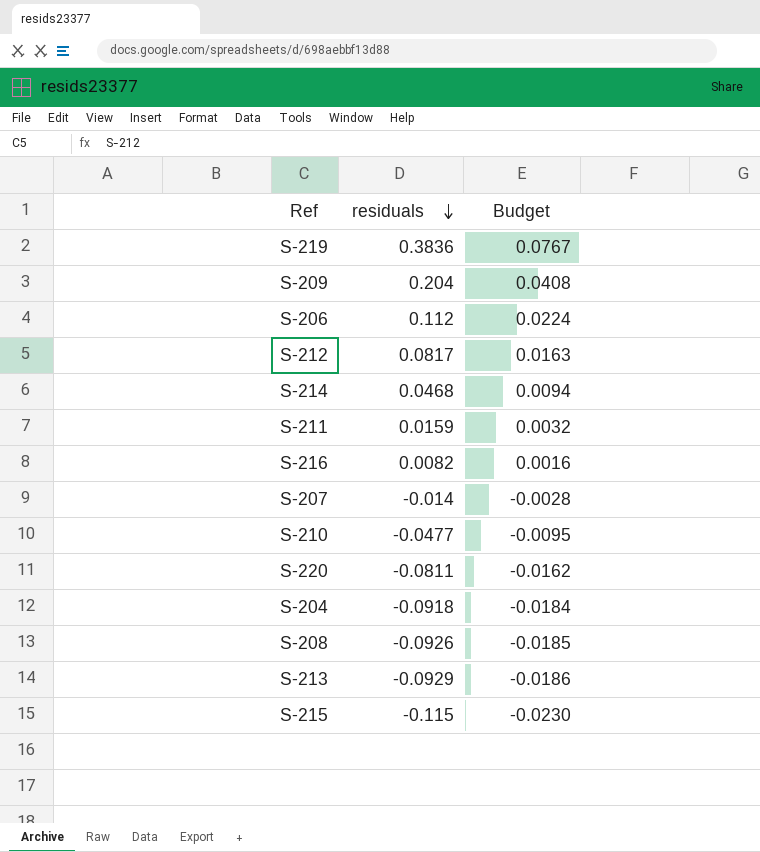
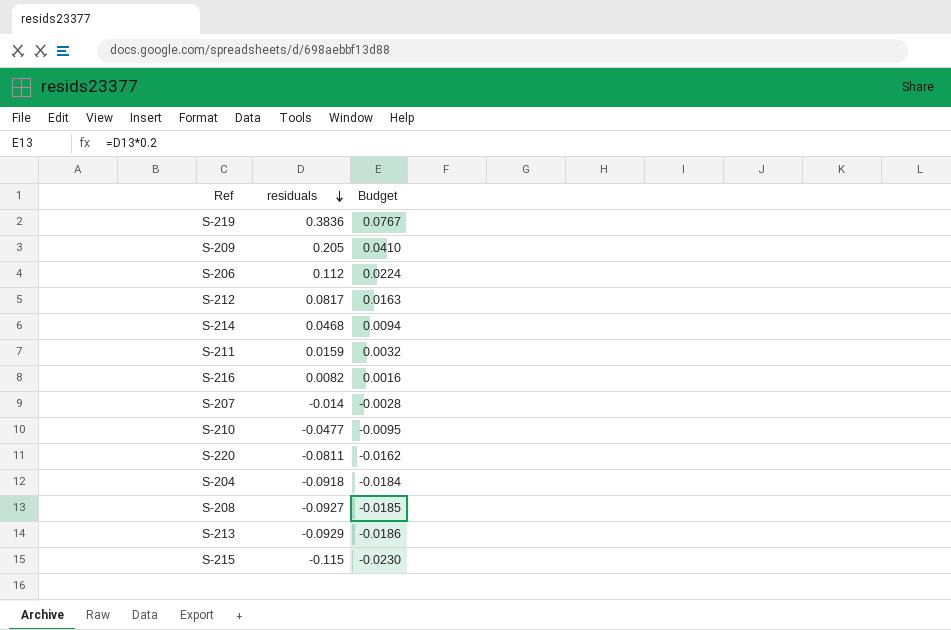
S-209 | residuals: 0.204 -> 0.205
S-209 | Budget: 0.0408 -> 0.0410
S-208 | residuals: -0.0926 -> -0.0927

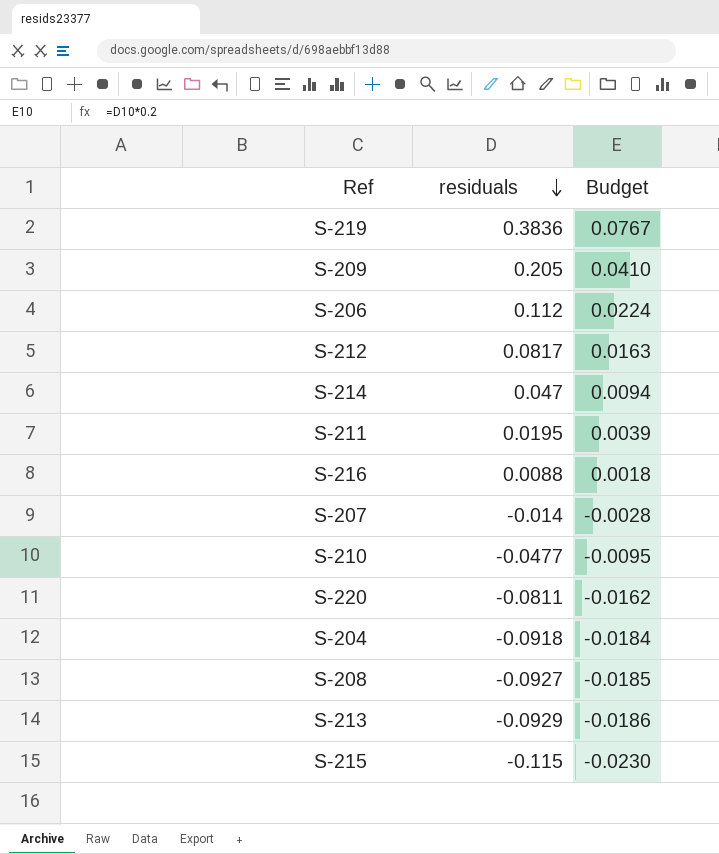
S-214 | residuals: 0.0468 -> 0.047
S-211 | residuals: 0.0159 -> 0.0195
S-211 | Budget: 0.0032 -> 0.0039
S-216 | residuals: 0.0082 -> 0.0088
S-216 | Budget: 0.0016 -> 0.0018

